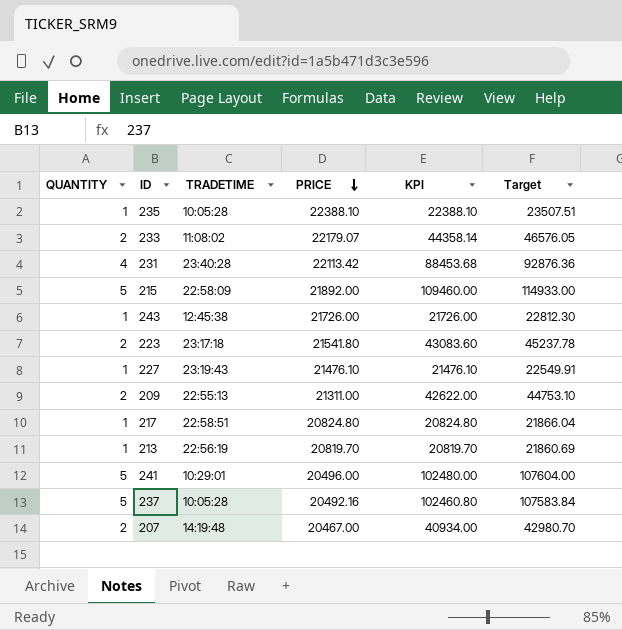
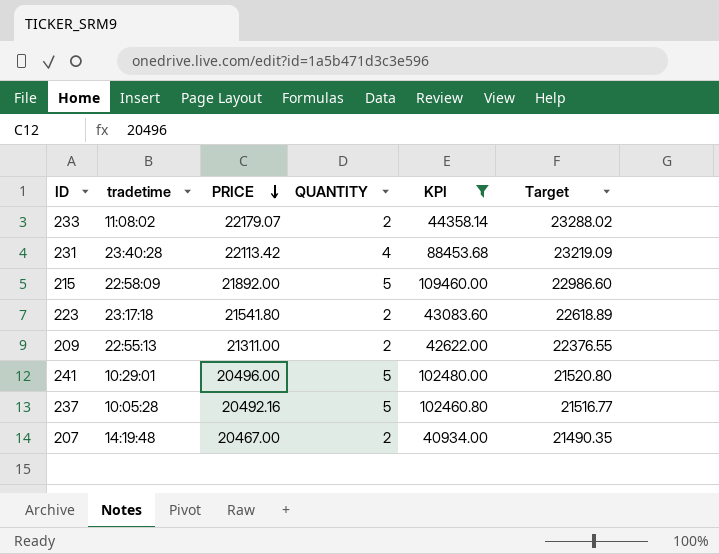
filter: none -> KPI >= 40934.00
column name: TRADETIME -> tradetime
column QUANTITY | position: 1 -> 4
column Target | formula: [KPI] * 1.05 -> [PRICE] * 1.05

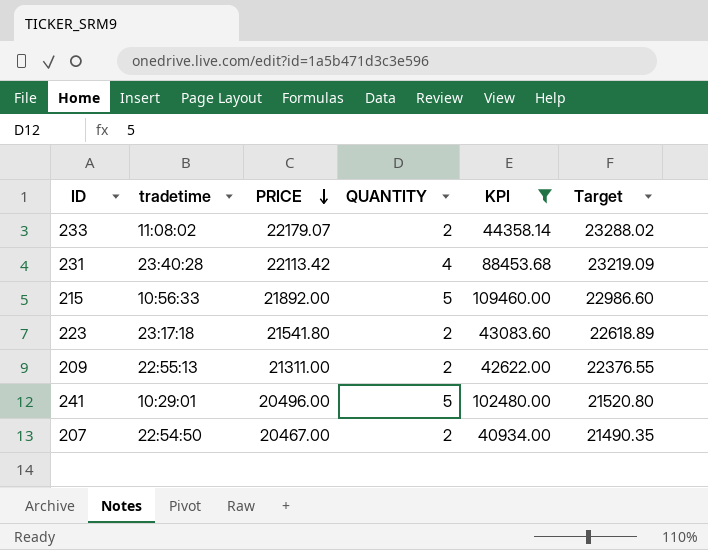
row 237: 10:05:28 | 20492.16 | 5 | 102460.80 | 21516.77 -> none
215 | tradetime: 22:58:09 -> 10:56:33
207 | tradetime: 14:19:48 -> 22:54:50

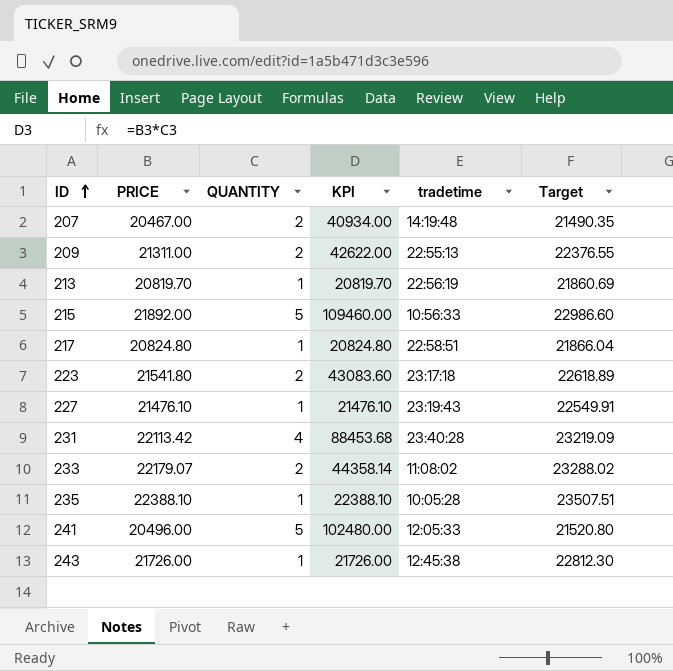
filter: KPI >= 40934.00 -> none
row order: PRICE descending -> ID ascending
column tradetime | position: 2 -> 5
207 | tradetime: 22:54:50 -> 14:19:48
241 | tradetime: 10:29:01 -> 12:05:33

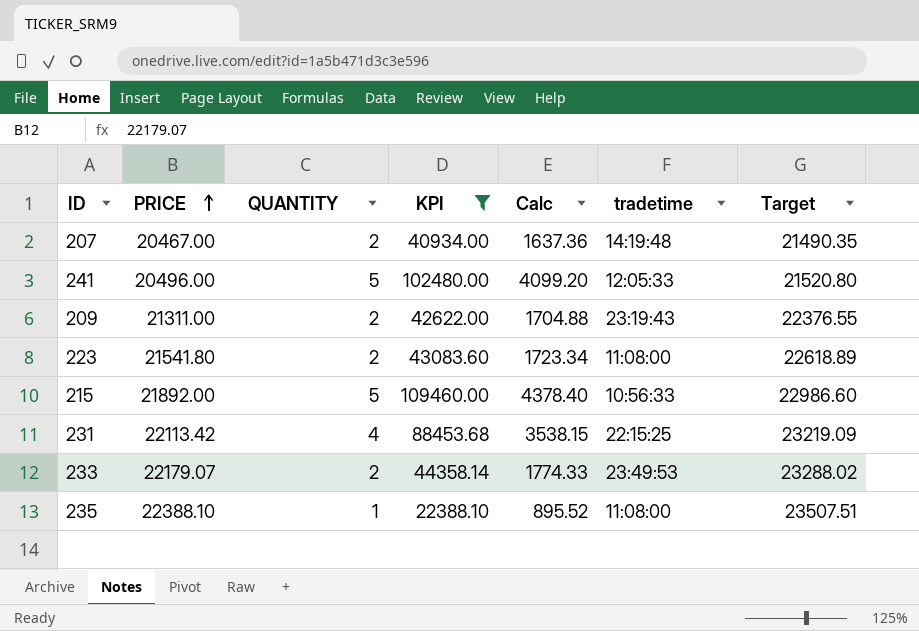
filter: none -> KPI >= 22388.10
row order: ID ascending -> PRICE ascending
column Calc | formula: none -> [KPI] * 0.04
209 | tradetime: 22:55:13 -> 23:19:43
223 | tradetime: 23:17:18 -> 11:08:00
231 | tradetime: 23:40:28 -> 22:15:25
233 | tradetime: 11:08:02 -> 23:49:53
235 | tradetime: 10:05:28 -> 11:08:00

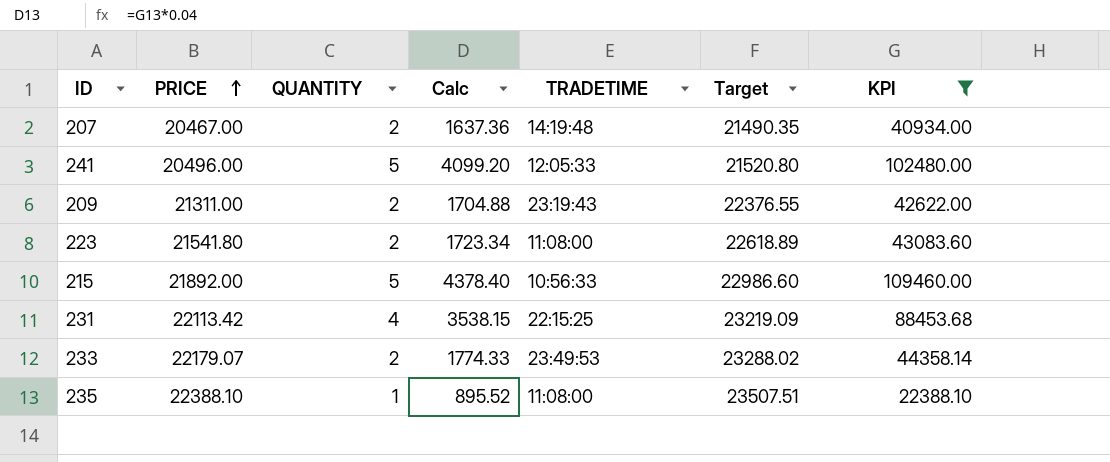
column name: tradetime -> TRADETIME
column KPI | position: 4 -> 7

